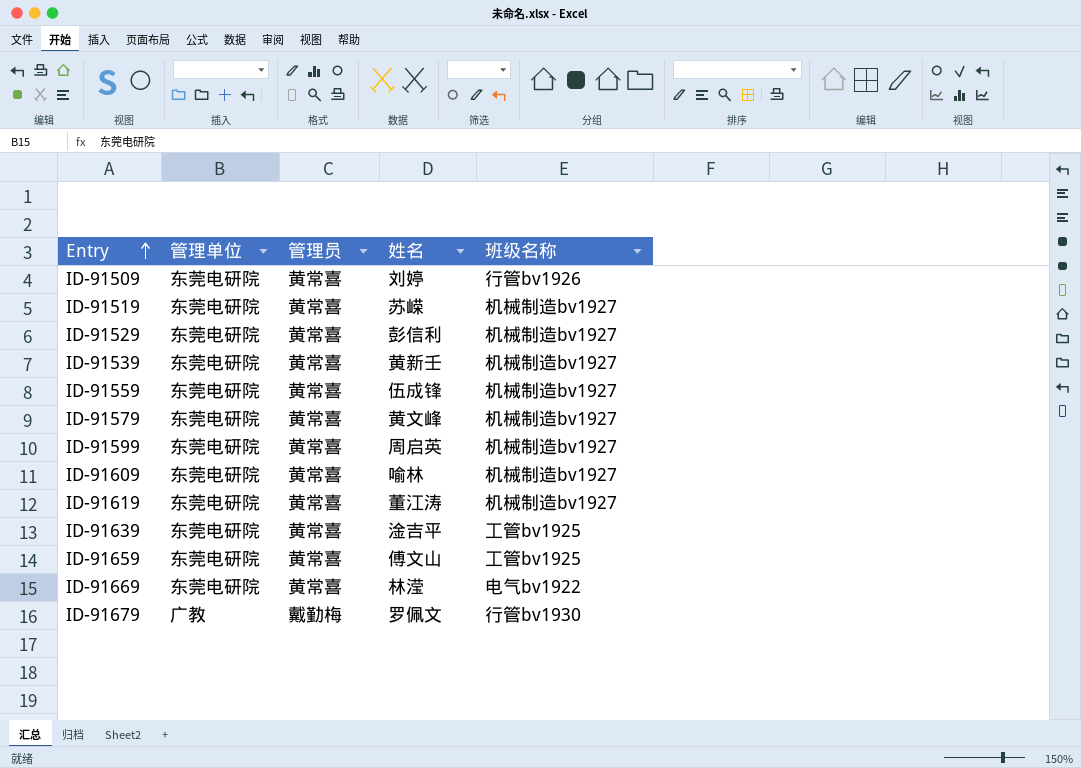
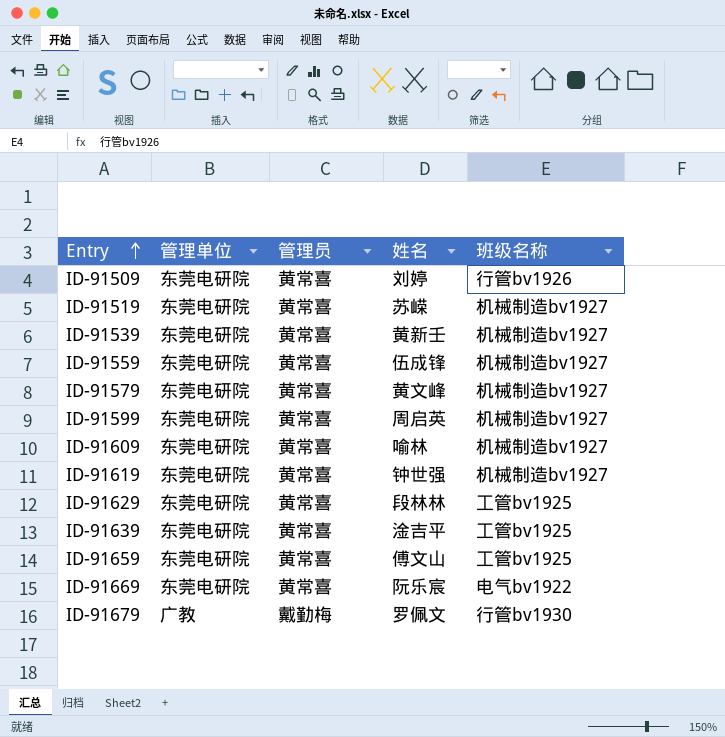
row ID-91529: 东莞电研院 | 黄常喜 | 彭信利 | 机械制造bv1927 -> none
ID-91619 | 姓名: 董江涛 -> 钟世强
row ID-91629: none -> 东莞电研院 | 黄常喜 | 段林林 | 工管bv1925
ID-91669 | 姓名: 林滢 -> 阮乐宸

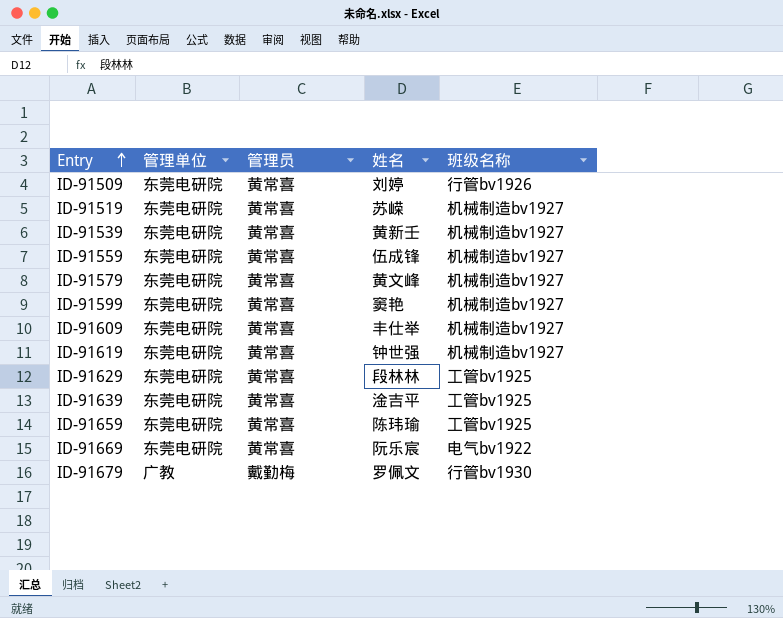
ID-91599 | 姓名: 周启英 -> 窦艳
ID-91609 | 姓名: 喻林 -> 丰仕举
ID-91659 | 姓名: 傅文山 -> 陈玮瑜

